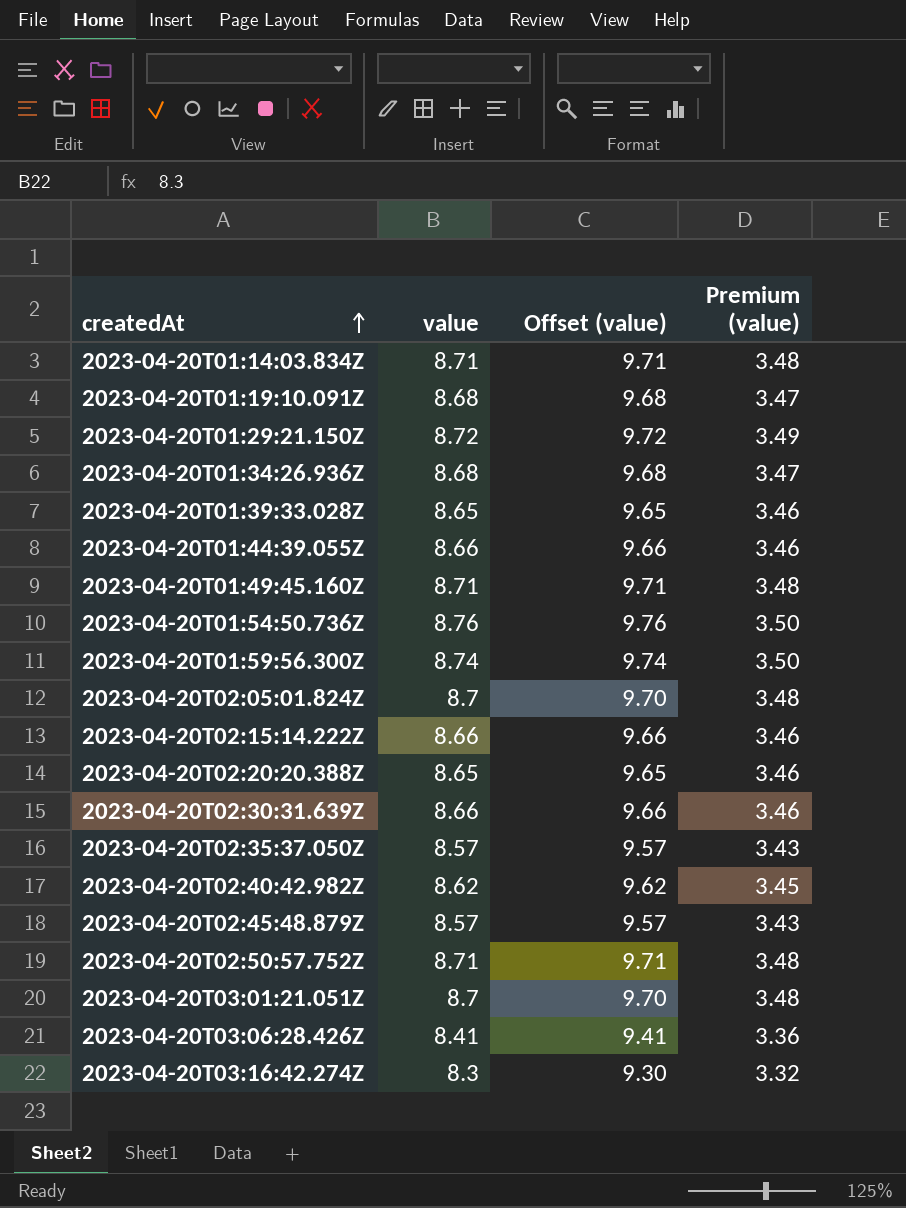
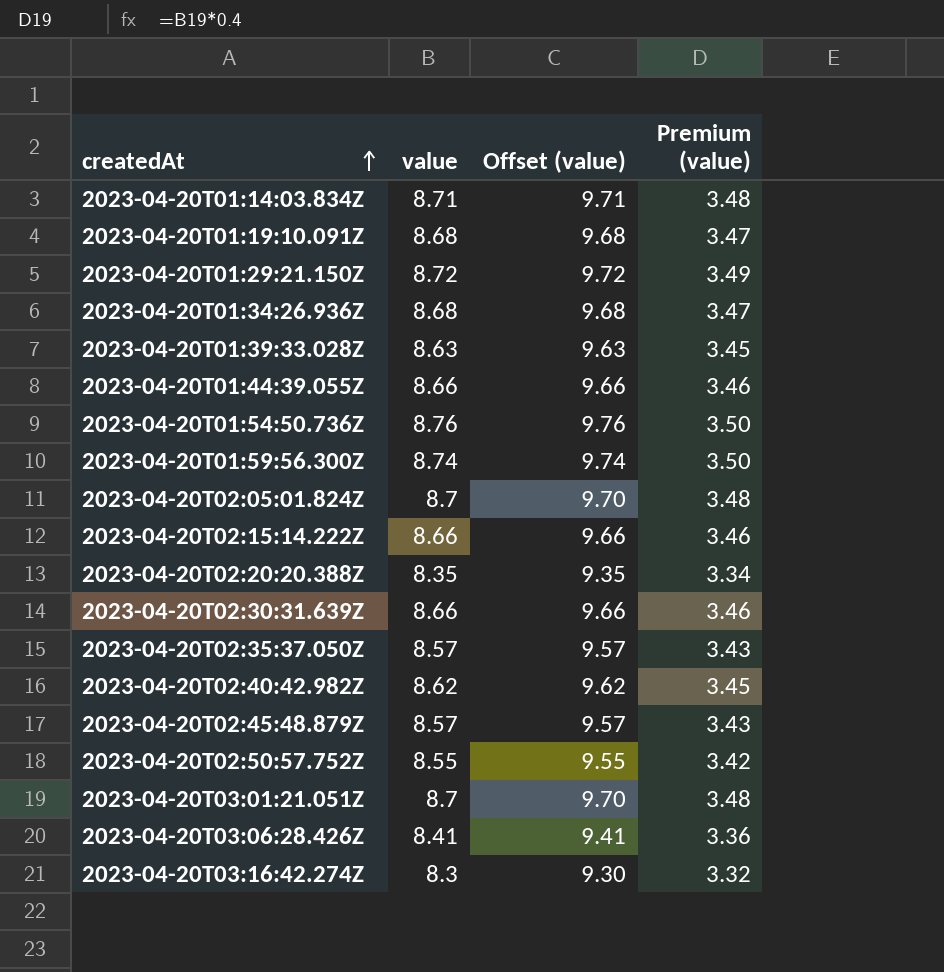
row 2023-04-20T01:49:45.160Z: 8.71 | 9.71 | 3.48 -> none
2023-04-20T01:39:33.028Z | value: 8.65 -> 8.63
2023-04-20T01:39:33.028Z | Offset (value): 9.65 -> 9.63
2023-04-20T01:39:33.028Z | Premium (value): 3.46 -> 3.45
2023-04-20T02:20:20.388Z | value: 8.65 -> 8.35
2023-04-20T02:20:20.388Z | Offset (value): 9.65 -> 9.35
2023-04-20T02:20:20.388Z | Premium (value): 3.46 -> 3.34
2023-04-20T02:50:57.752Z | value: 8.71 -> 8.55
2023-04-20T02:50:57.752Z | Offset (value): 9.71 -> 9.55
2023-04-20T02:50:57.752Z | Premium (value): 3.48 -> 3.42

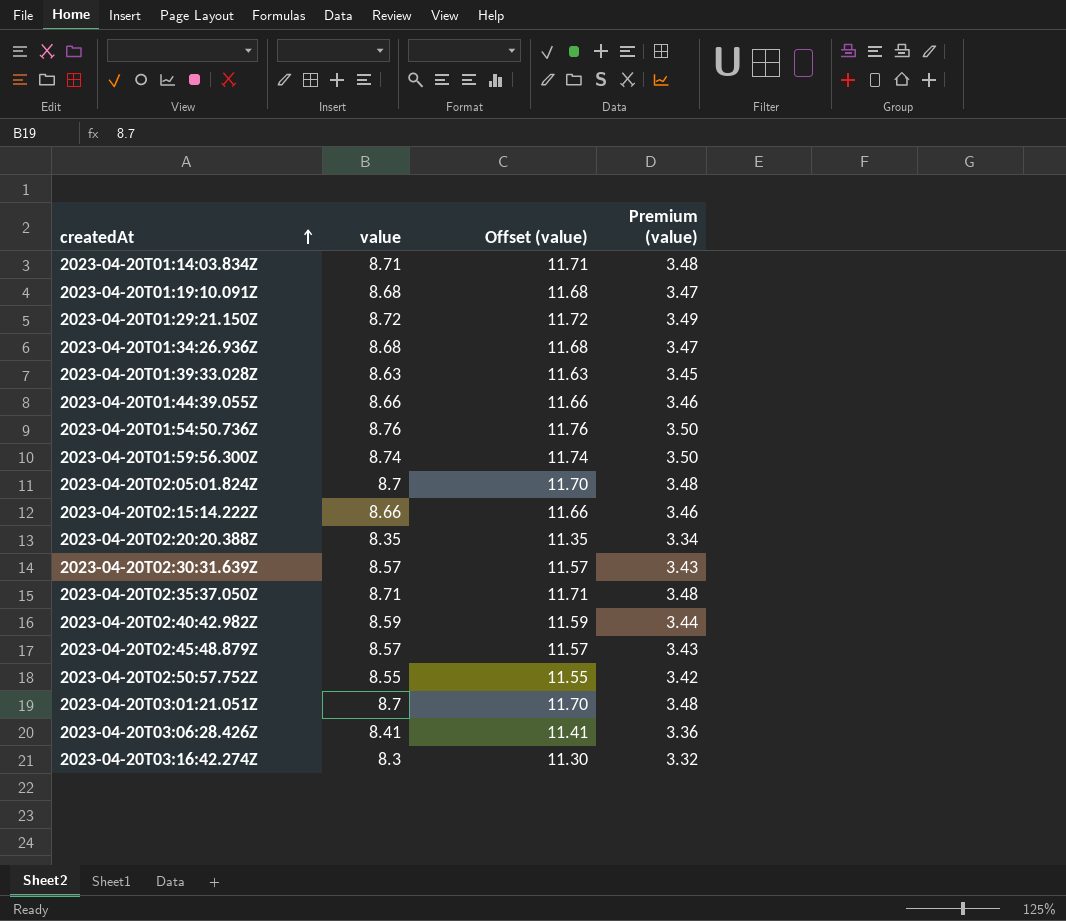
column Offset (value) | formula: [value] + 1 -> [value] + 3
2023-04-20T02:30:31.639Z | value: 8.66 -> 8.57
2023-04-20T02:30:31.639Z | Premium (value): 3.46 -> 3.43
2023-04-20T02:35:37.050Z | value: 8.57 -> 8.71
2023-04-20T02:35:37.050Z | Premium (value): 3.43 -> 3.48
2023-04-20T02:40:42.982Z | value: 8.62 -> 8.59
2023-04-20T02:40:42.982Z | Premium (value): 3.45 -> 3.44

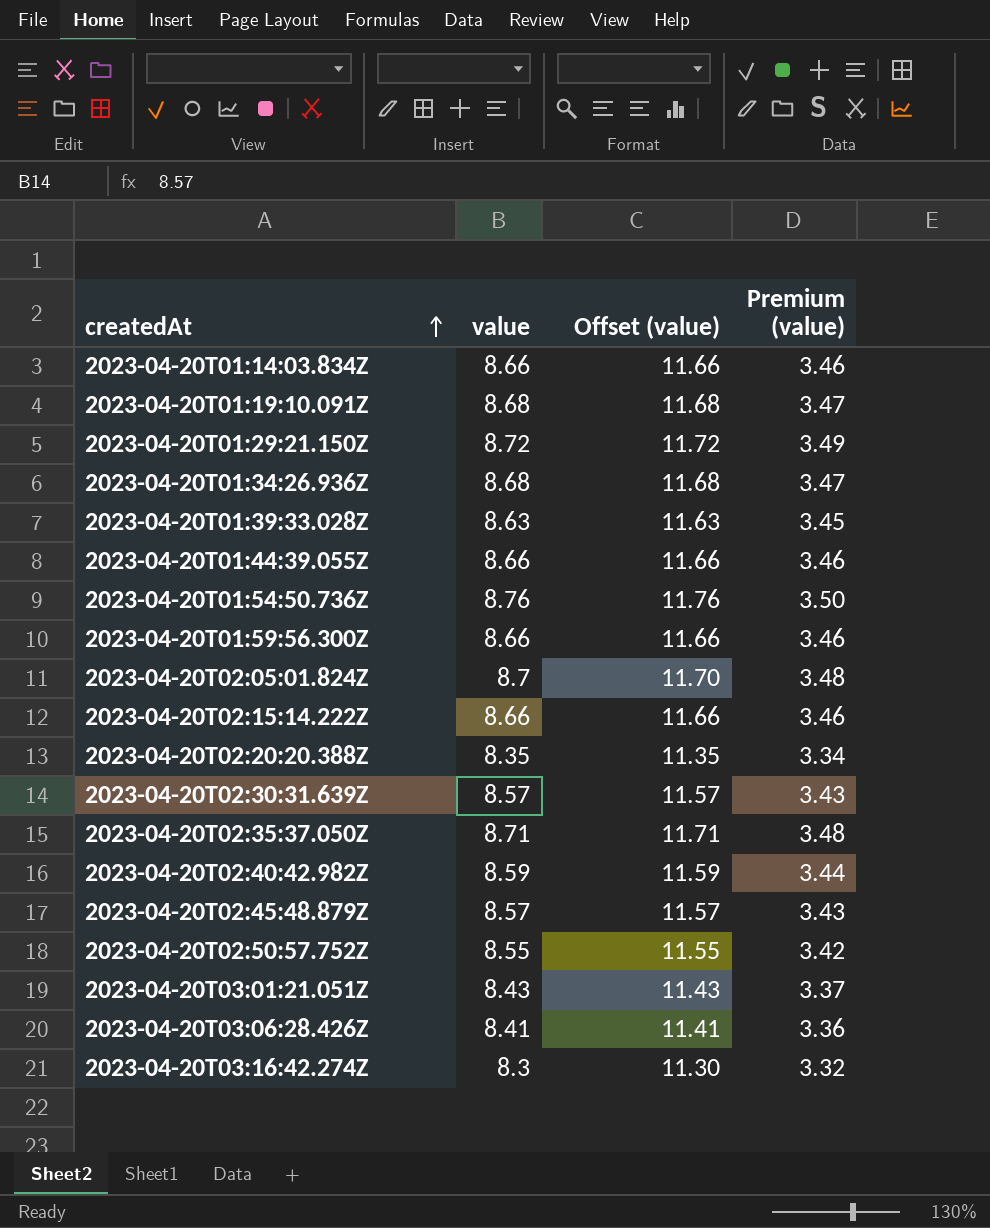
2023-04-20T01:14:03.834Z | value: 8.71 -> 8.66
2023-04-20T01:14:03.834Z | Offset (value): 11.71 -> 11.66
2023-04-20T01:14:03.834Z | Premium (value): 3.48 -> 3.46
2023-04-20T01:59:56.300Z | value: 8.74 -> 8.66
2023-04-20T01:59:56.300Z | Offset (value): 11.74 -> 11.66
2023-04-20T01:59:56.300Z | Premium (value): 3.50 -> 3.46
2023-04-20T03:01:21.051Z | value: 8.7 -> 8.43
2023-04-20T03:01:21.051Z | Offset (value): 11.70 -> 11.43
2023-04-20T03:01:21.051Z | Premium (value): 3.48 -> 3.37

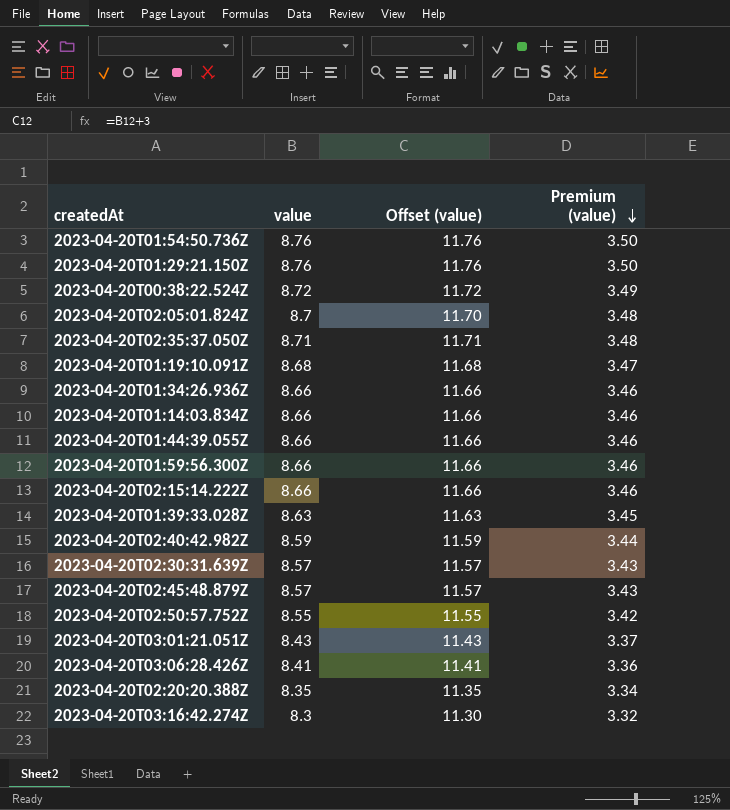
row order: createdAt ascending -> Premium (value) descending
2023-04-20T01:29:21.150Z | value: 8.72 -> 8.76
2023-04-20T01:29:21.150Z | Offset (value): 11.72 -> 11.76
2023-04-20T01:29:21.150Z | Premium (value): 3.49 -> 3.50
row 2023-04-20T00:38:22.524Z: none -> 8.72 | 11.72 | 3.49
2023-04-20T01:34:26.936Z | value: 8.68 -> 8.66
2023-04-20T01:34:26.936Z | Offset (value): 11.68 -> 11.66
2023-04-20T01:34:26.936Z | Premium (value): 3.47 -> 3.46

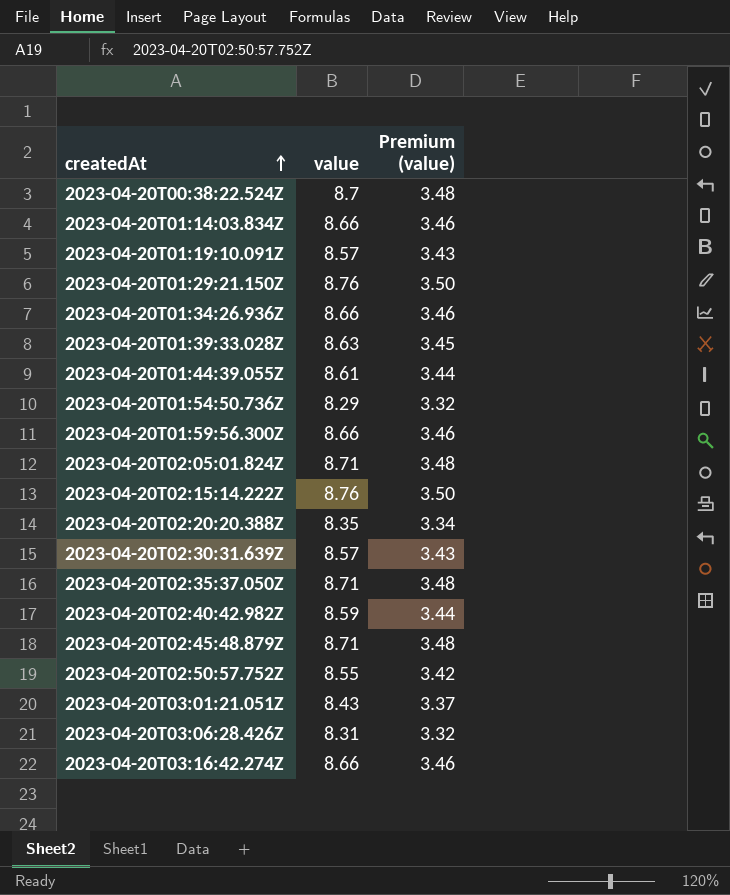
row order: Premium (value) descending -> createdAt ascending
column Offset (value) | formula: [value] + 3 -> none
2023-04-20T00:38:22.524Z | value: 8.72 -> 8.7
2023-04-20T00:38:22.524Z | Premium (value): 3.49 -> 3.48
2023-04-20T01:19:10.091Z | value: 8.68 -> 8.57
2023-04-20T01:19:10.091Z | Premium (value): 3.47 -> 3.43
2023-04-20T01:44:39.055Z | value: 8.66 -> 8.61
2023-04-20T01:44:39.055Z | Premium (value): 3.46 -> 3.44
2023-04-20T01:54:50.736Z | value: 8.76 -> 8.29
2023-04-20T01:54:50.736Z | Premium (value): 3.50 -> 3.32
2023-04-20T02:05:01.824Z | value: 8.7 -> 8.71
2023-04-20T02:15:14.222Z | value: 8.66 -> 8.76
2023-04-20T02:15:14.222Z | Premium (value): 3.46 -> 3.50
2023-04-20T02:45:48.879Z | value: 8.57 -> 8.71
2023-04-20T02:45:48.879Z | Premium (value): 3.43 -> 3.48
2023-04-20T03:06:28.426Z | value: 8.41 -> 8.31
2023-04-20T03:06:28.426Z | Premium (value): 3.36 -> 3.32
2023-04-20T03:16:42.274Z | value: 8.3 -> 8.66
2023-04-20T03:16:42.274Z | Premium (value): 3.32 -> 3.46

